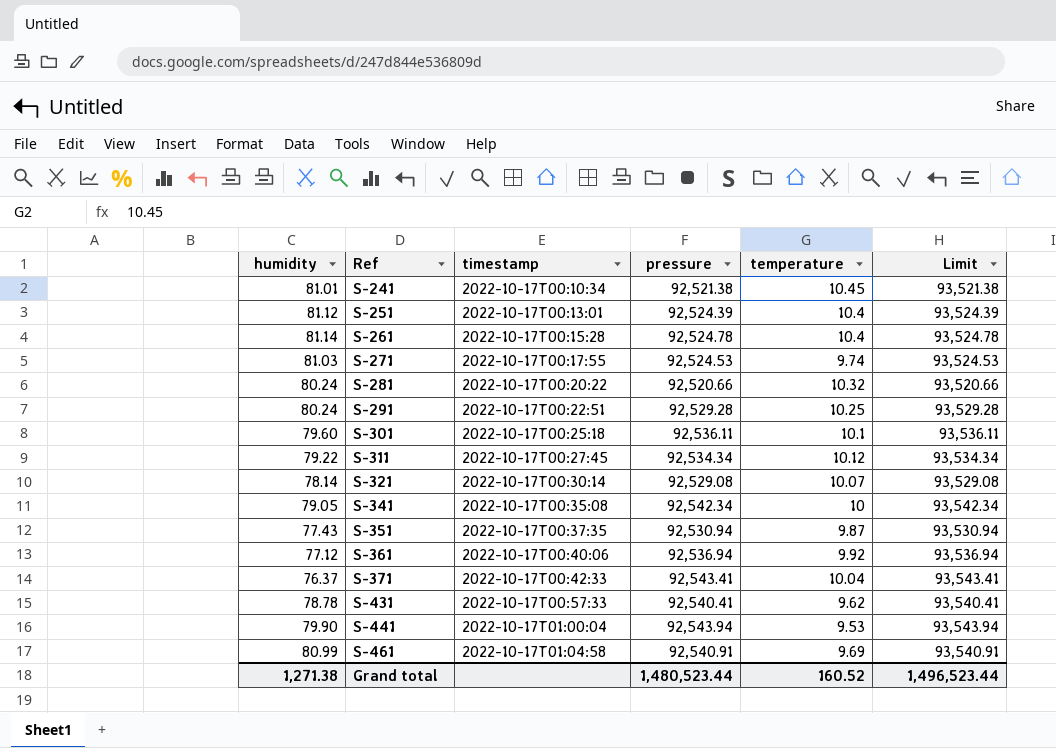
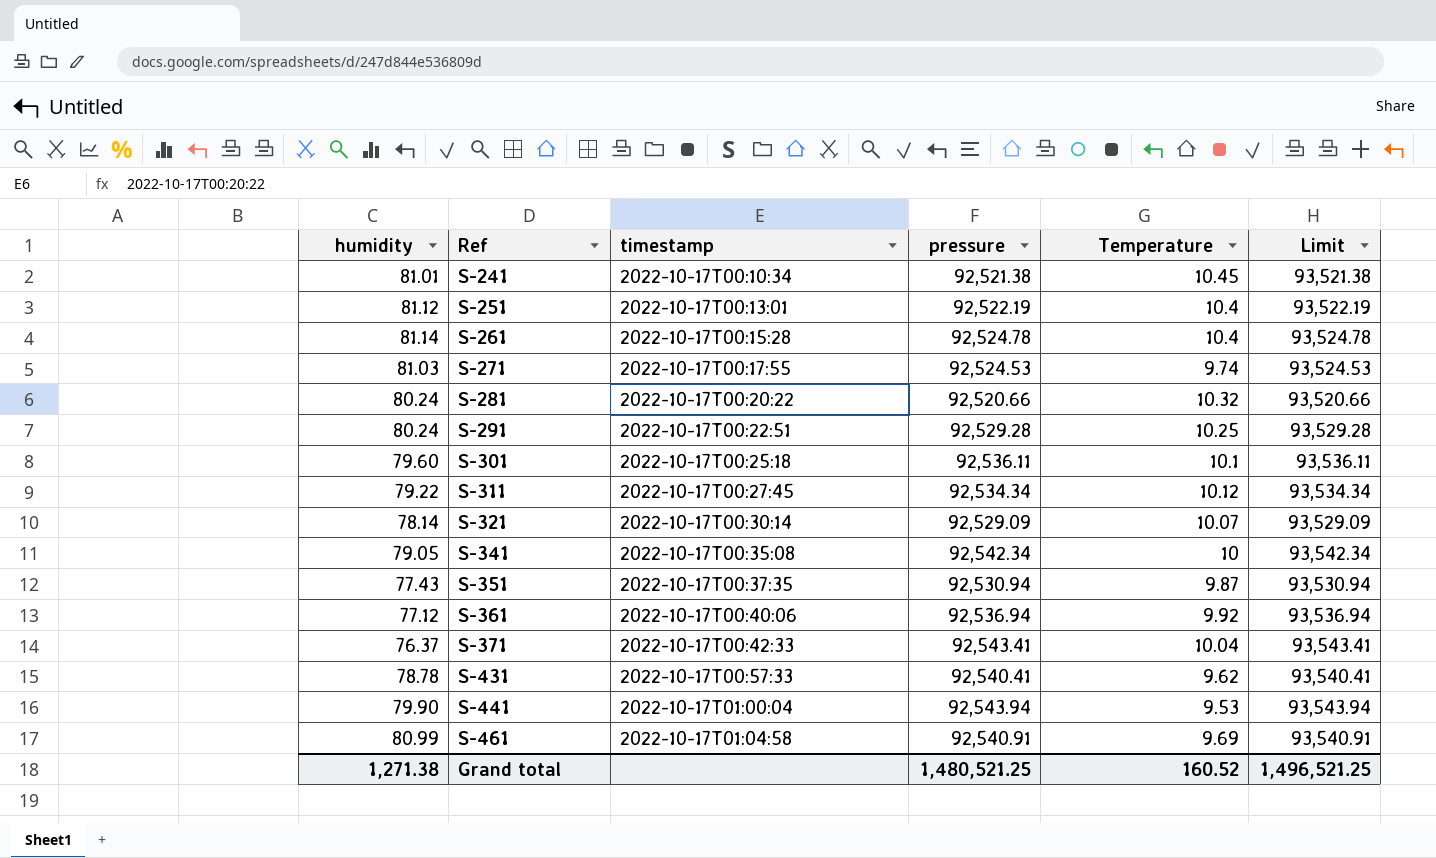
column name: temperature -> Temperature
S-251 | pressure: 92,524.39 -> 92,522.19
S-251 | Limit: 93,524.39 -> 93,522.19
S-321 | pressure: 92,529.08 -> 92,529.09
S-321 | Limit: 93,529.08 -> 93,529.09
Grand total | pressure: 1,480,523.44 -> 1,480,521.25
Grand total | Limit: 1,496,523.44 -> 1,496,521.25

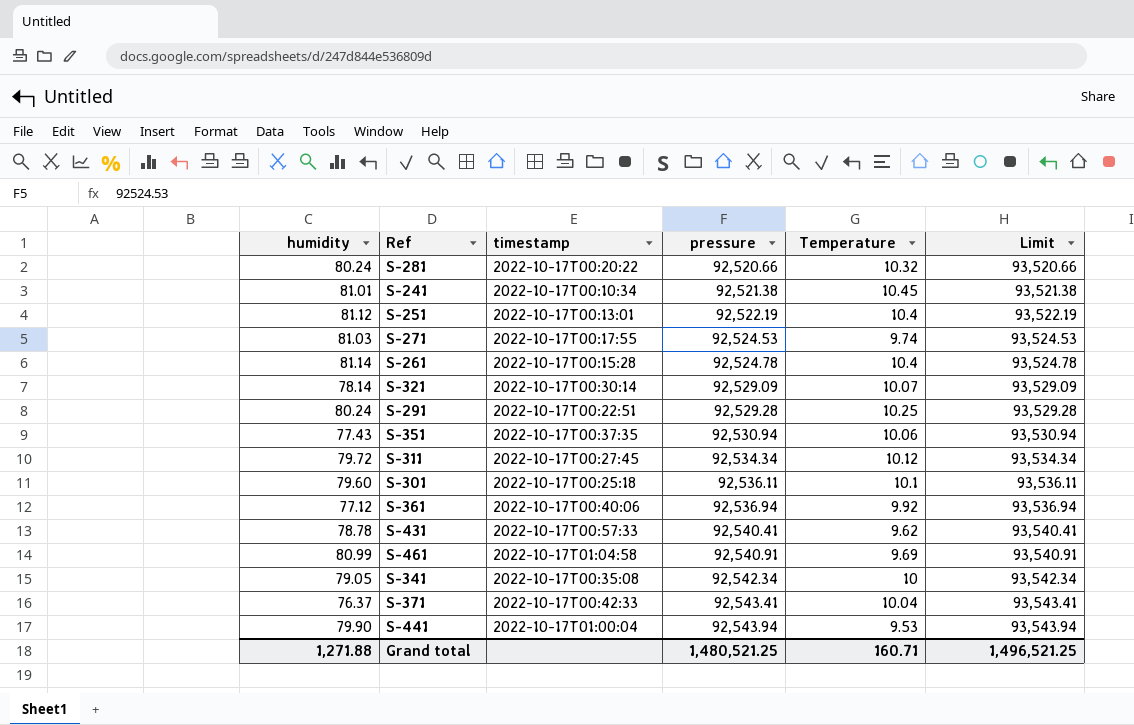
row order: Ref ascending -> pressure ascending
S-351 | Temperature: 9.87 -> 10.06
S-311 | humidity: 79.22 -> 79.72
Grand total | humidity: 1,271.38 -> 1,271.88
Grand total | Temperature: 160.52 -> 160.71

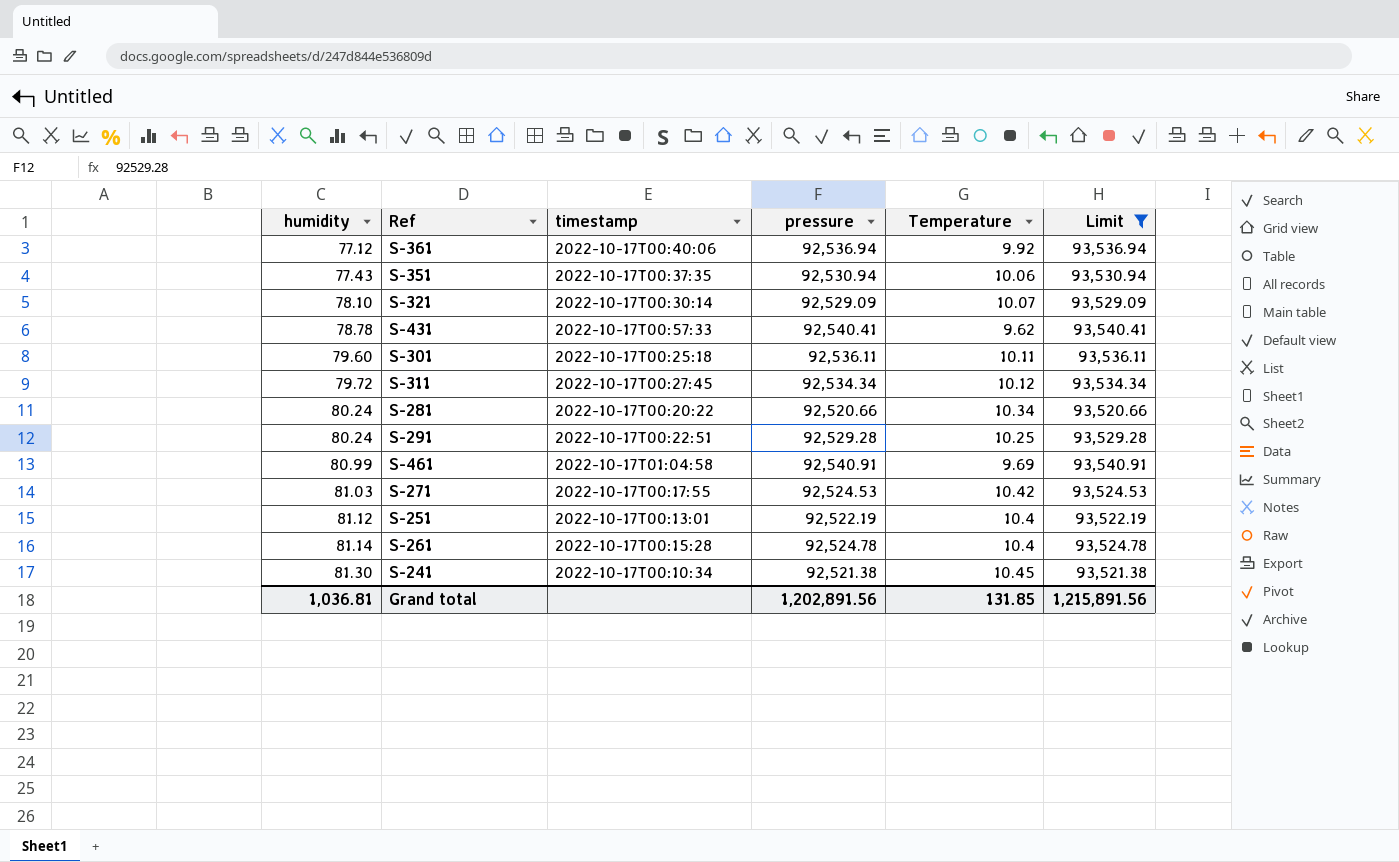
filter: none -> Limit <= 93,540.91
row order: pressure ascending -> humidity ascending
S-321 | humidity: 78.14 -> 78.10
S-301 | Temperature: 10.1 -> 10.11
S-281 | Temperature: 10.32 -> 10.34
S-271 | Temperature: 9.74 -> 10.42
S-241 | humidity: 81.01 -> 81.30
Grand total | humidity: 1,271.88 -> 1,036.81
Grand total | pressure: 1,480,521.25 -> 1,202,891.56
Grand total | Temperature: 160.71 -> 131.85
Grand total | Limit: 1,496,521.25 -> 1,215,891.56

